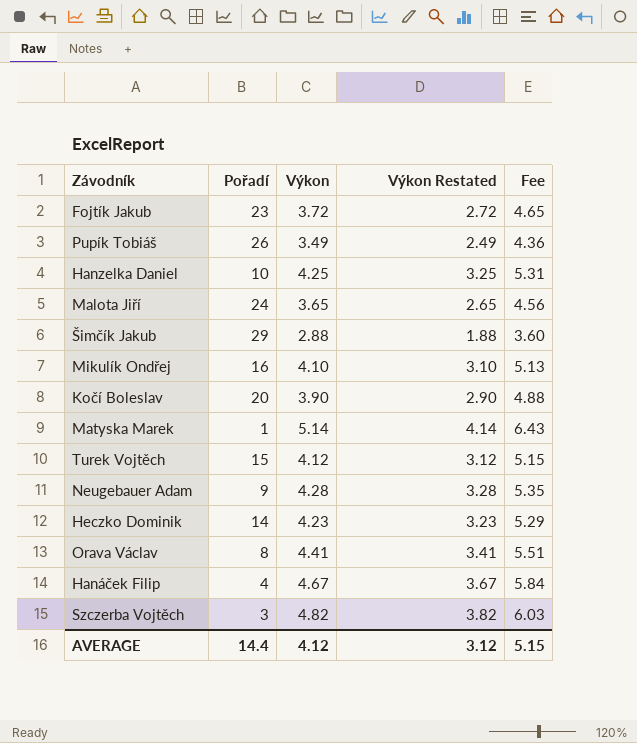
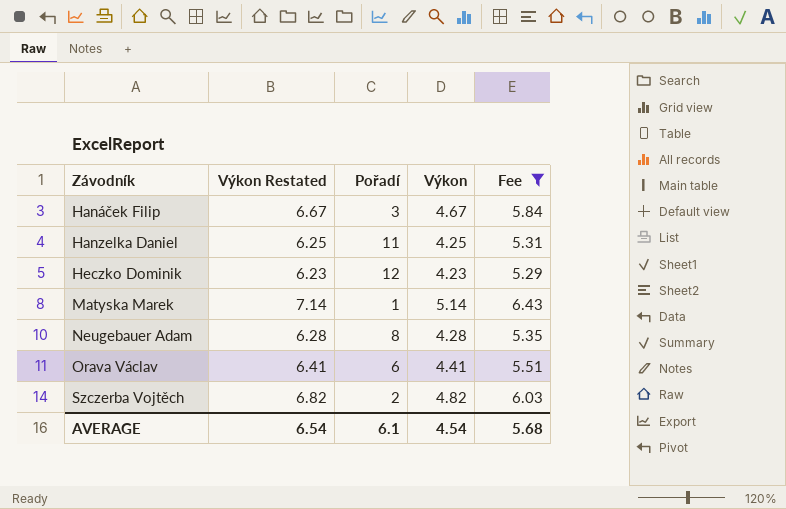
filter: none -> Fee >= 5.29
row order: none -> Závodník ascending
column Výkon Restated | formula: [Výkon] - 1 -> [Výkon] + 2
column Výkon Restated | position: 4 -> 2
Hanáček Filip | Pořadí: 4 -> 3
Hanzelka Daniel | Pořadí: 10 -> 11
Heczko Dominik | Pořadí: 14 -> 12
Neugebauer Adam | Pořadí: 9 -> 8
Orava Václav | Pořadí: 8 -> 6
Szczerba Vojtěch | Pořadí: 3 -> 2
AVERAGE | Výkon Restated: 3.12 -> 6.54
AVERAGE | Pořadí: 14.4 -> 6.1
AVERAGE | Výkon: 4.12 -> 4.54
AVERAGE | Fee: 5.15 -> 5.68

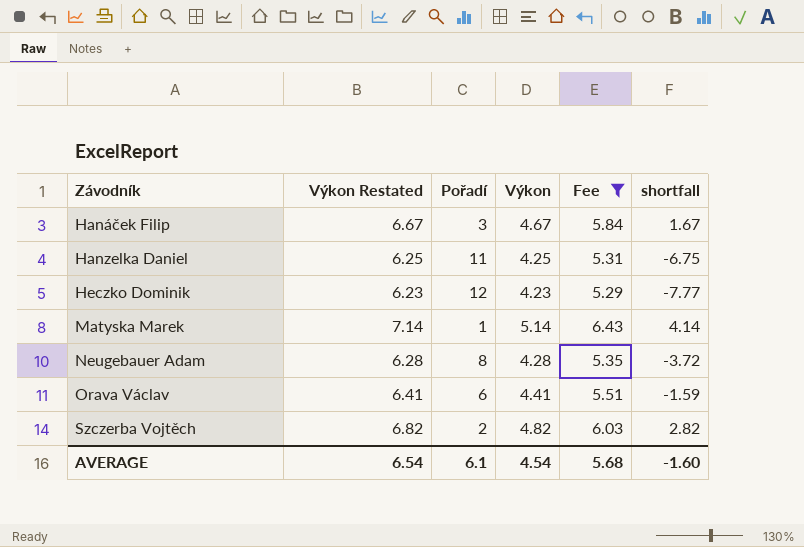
column shortfall | formula: none -> [Výkon] - [Pořadí]

